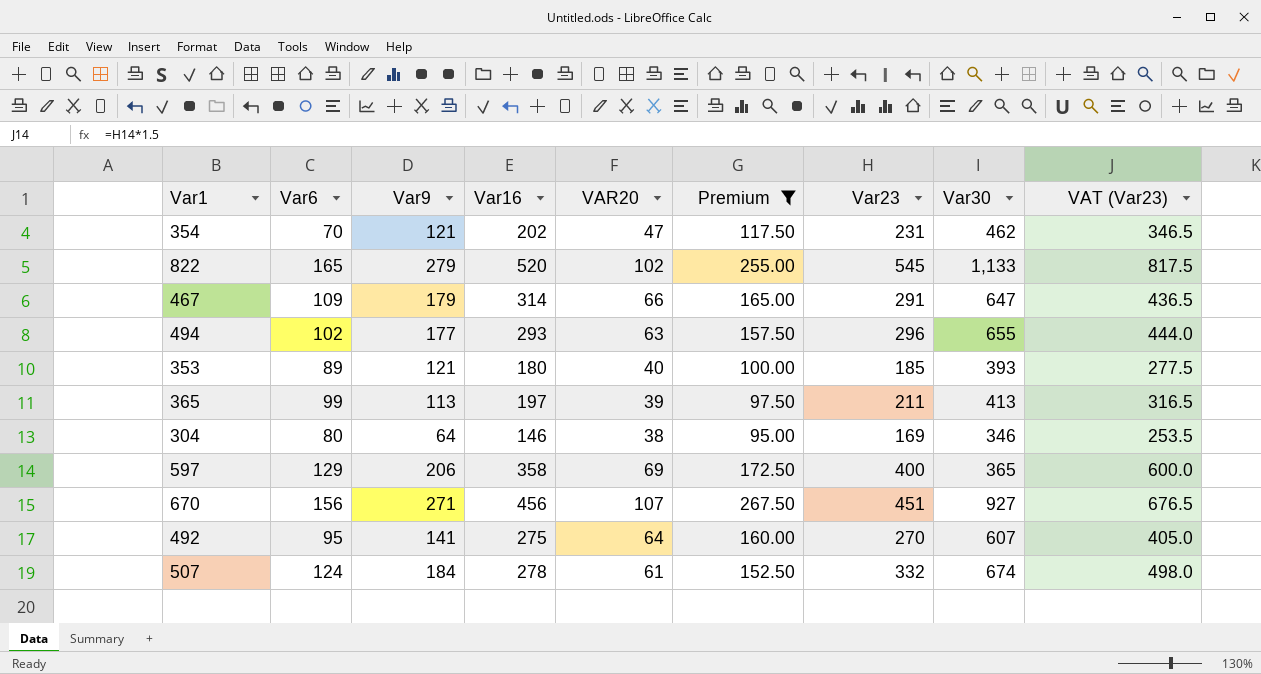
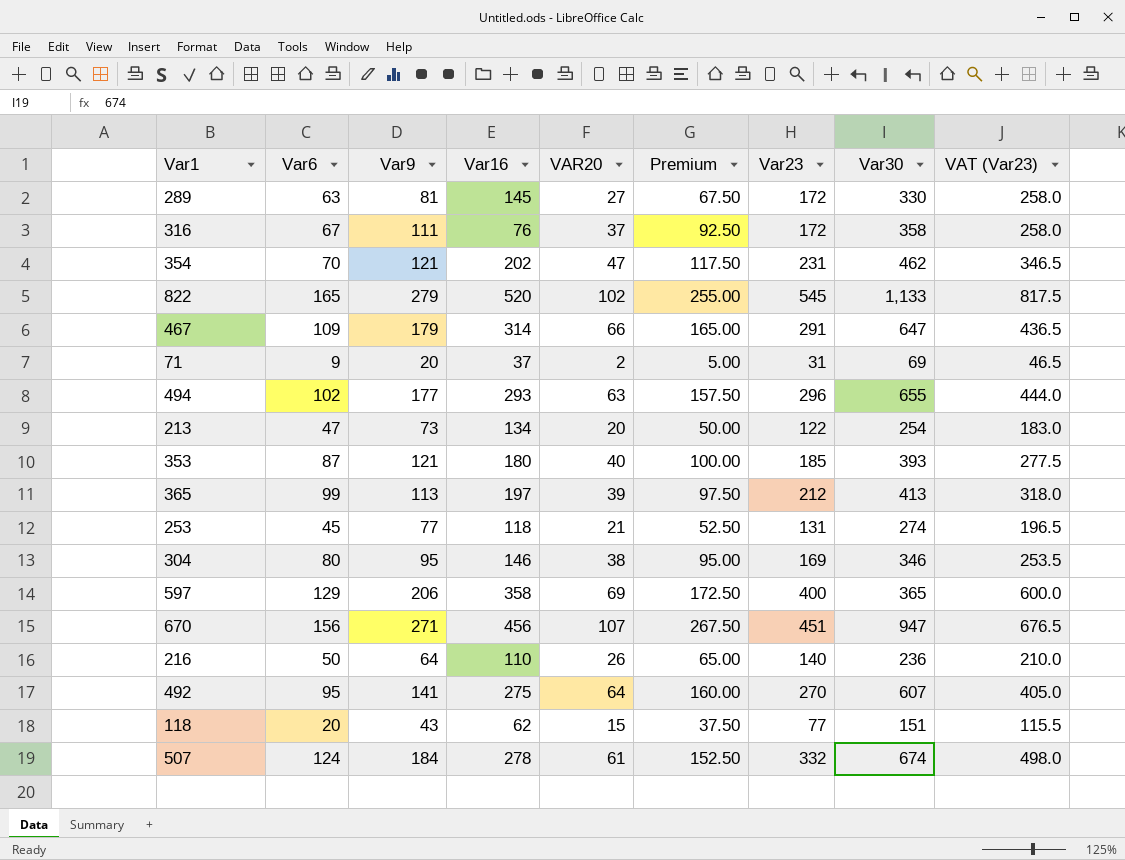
filter: Premium >= 95.00 -> none
353 | Var6: 89 -> 87
365 | Var23: 211 -> 212
365 | VAT (Var23): 316.5 -> 318.0
304 | Var9: 64 -> 95
670 | Var30: 927 -> 947

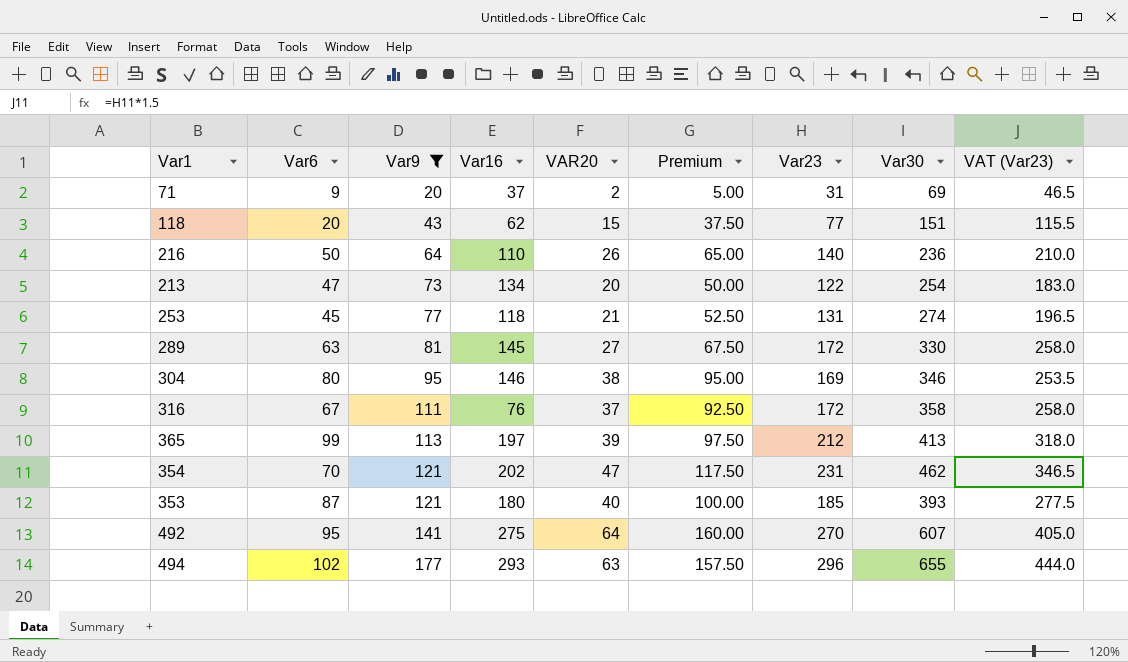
filter: none -> Var9 <= 177
row order: none -> Var9 ascending

